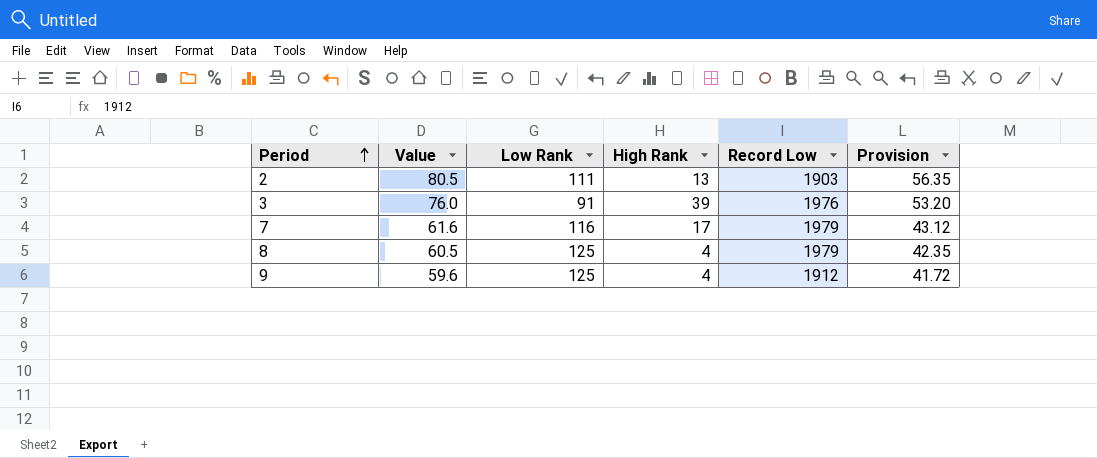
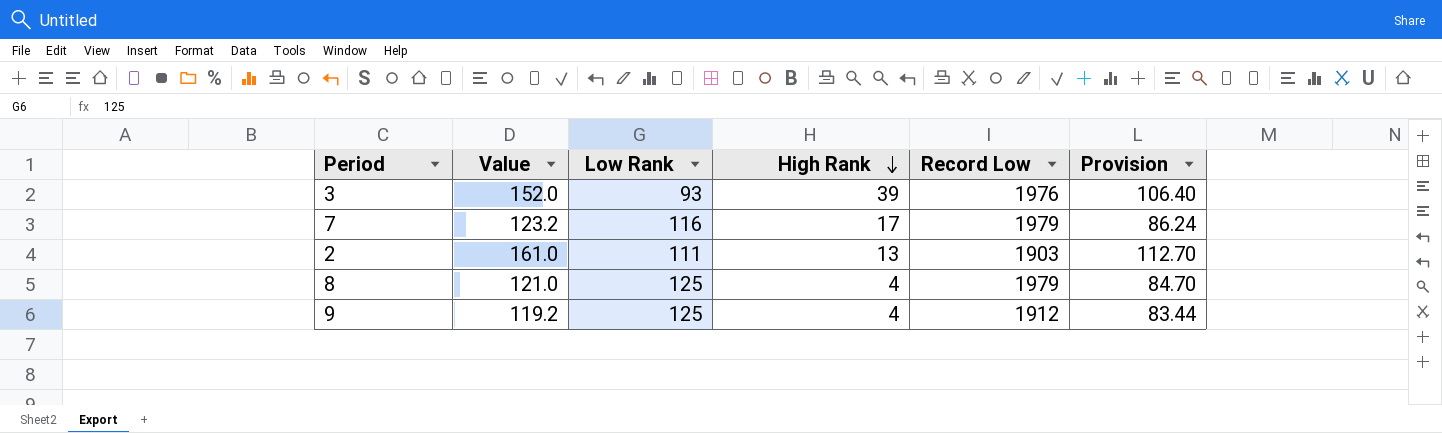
row order: Period ascending -> High Rank descending
3 | Value: 76.0 -> 152.0
3 | Low Rank: 91 -> 93
3 | Provision: 53.20 -> 106.40
7 | Value: 61.6 -> 123.2
7 | Provision: 43.12 -> 86.24
2 | Value: 80.5 -> 161.0
2 | Provision: 56.35 -> 112.70
8 | Value: 60.5 -> 121.0
8 | Provision: 42.35 -> 84.70
9 | Value: 59.6 -> 119.2
9 | Provision: 41.72 -> 83.44

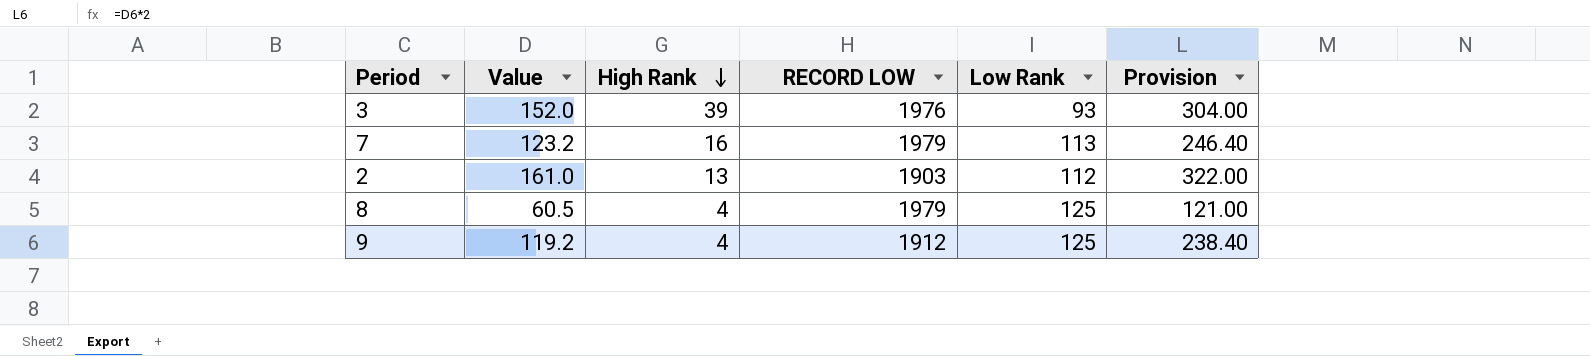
column name: Record Low -> RECORD LOW
column Low Rank | position: 3 -> 5
column Provision | formula: [Value] * 0.7 -> [Value] * 2
7 | High Rank: 17 -> 16
7 | Low Rank: 116 -> 113
2 | Low Rank: 111 -> 112
8 | Value: 121.0 -> 60.5

